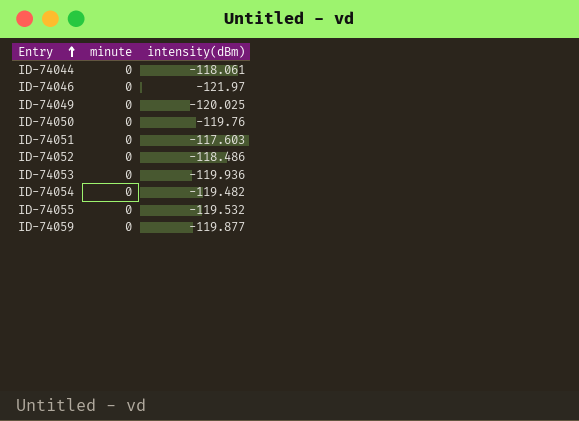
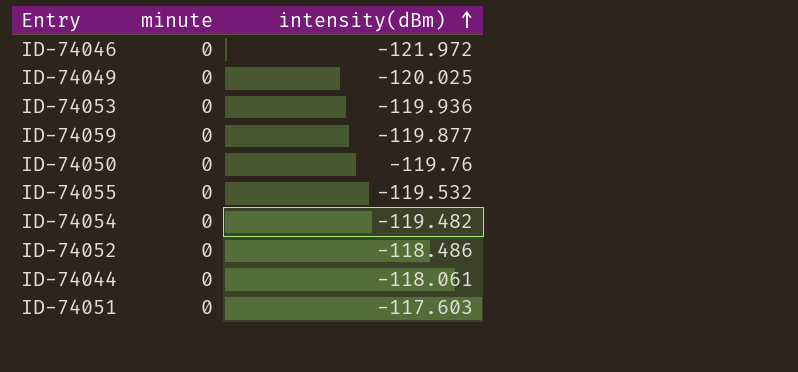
row order: Entry ascending -> intensity(dBm) ascending
ID-74046 | intensity(dBm): -121.97 -> -121.972

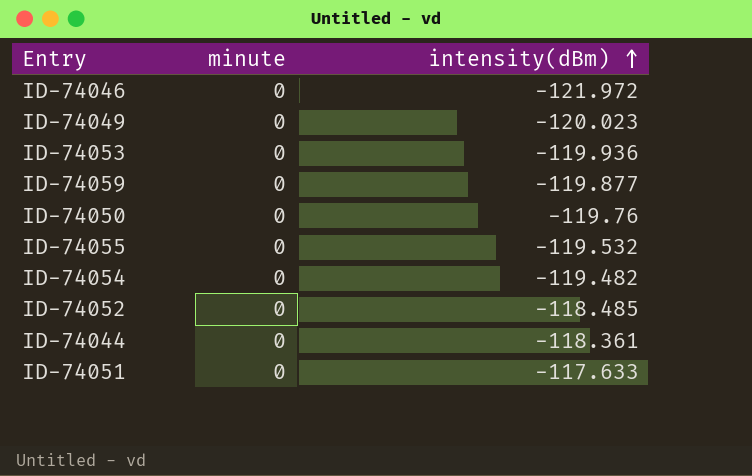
ID-74049 | intensity(dBm): -120.025 -> -120.023
ID-74052 | intensity(dBm): -118.486 -> -118.485
ID-74044 | intensity(dBm): -118.061 -> -118.361
ID-74051 | intensity(dBm): -117.603 -> -117.633

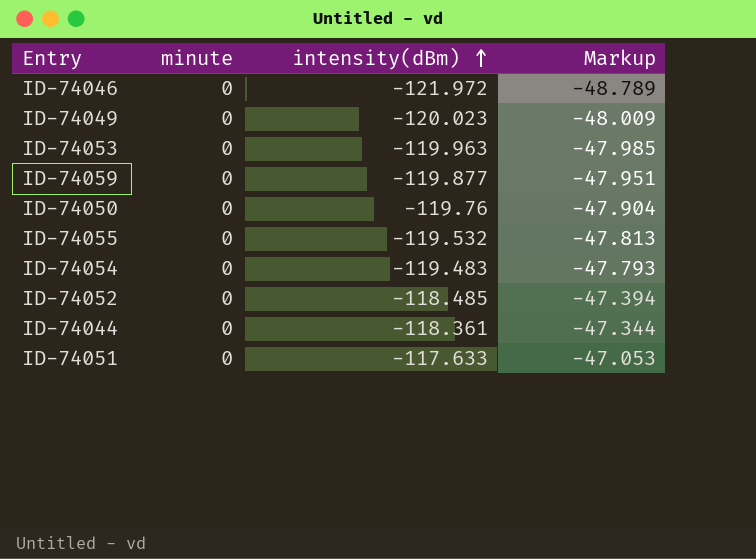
column Markup | formula: none -> [intensity(dBm)] * 0.4
ID-74053 | intensity(dBm): -119.936 -> -119.963
ID-74054 | intensity(dBm): -119.482 -> -119.483

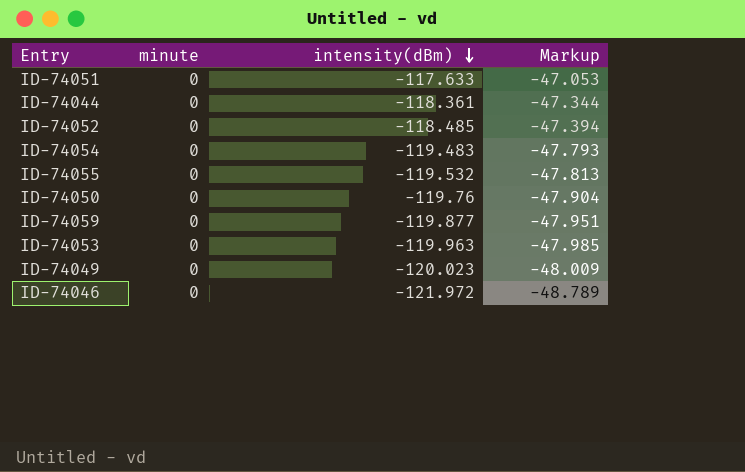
row order: intensity(dBm) ascending -> intensity(dBm) descending

